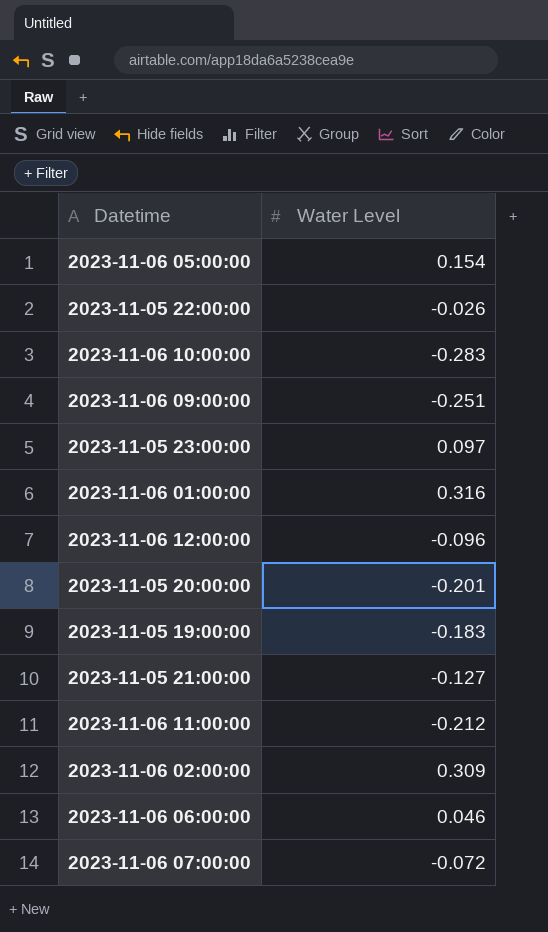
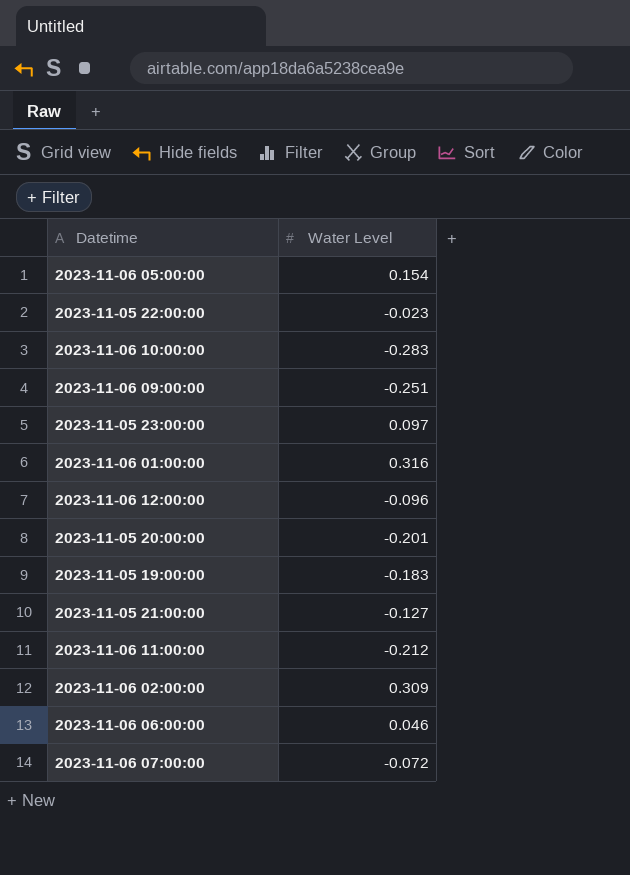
2023-11-05 22:00:00 | Water Level: -0.026 -> -0.023

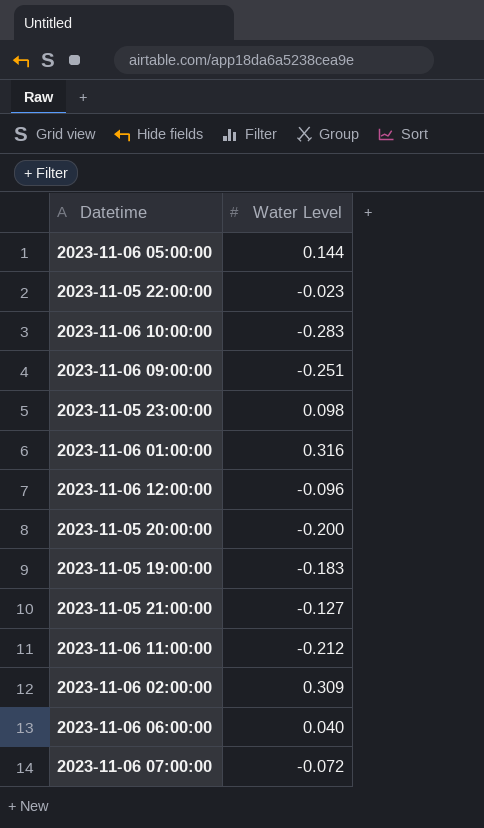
2023-11-06 05:00:00 | Water Level: 0.154 -> 0.144
2023-11-05 23:00:00 | Water Level: 0.097 -> 0.098
2023-11-05 20:00:00 | Water Level: -0.201 -> -0.200
2023-11-06 06:00:00 | Water Level: 0.046 -> 0.040

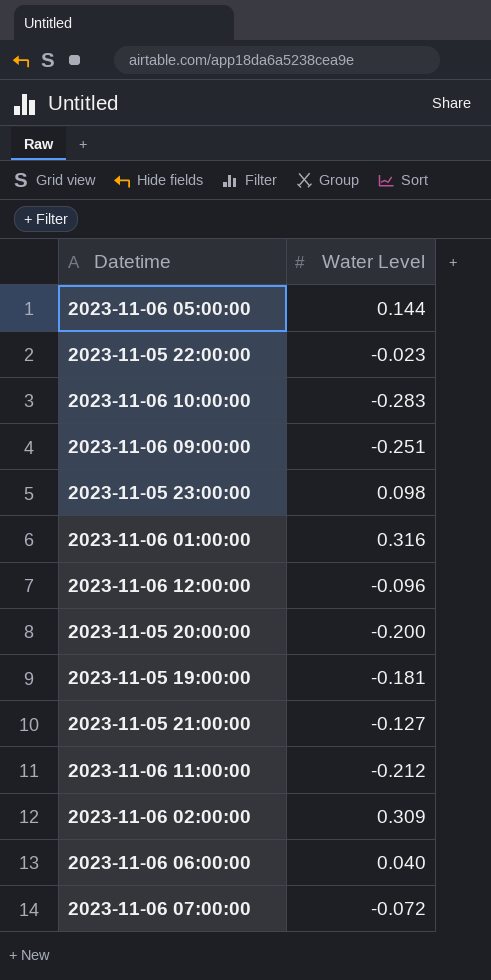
2023-11-05 19:00:00 | Water Level: -0.183 -> -0.181

